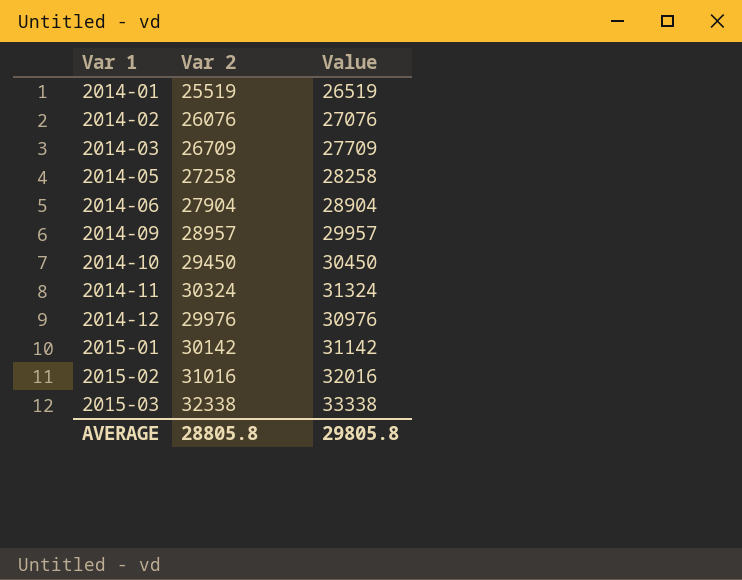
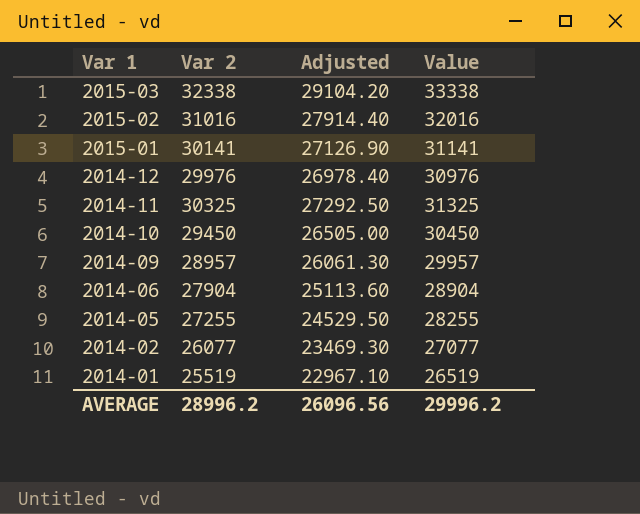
row order: Var 1 ascending -> Var 1 descending
column Adjusted | formula: none -> [Var 2] * 0.9
row 2014-03: 26709 | 27709 -> none
2015-01 | Var 2: 30142 -> 30141
2015-01 | Value: 31142 -> 31141
2014-11 | Var 2: 30324 -> 30325
2014-11 | Value: 31324 -> 31325
2014-05 | Var 2: 27258 -> 27255
2014-05 | Value: 28258 -> 28255
2014-02 | Var 2: 26076 -> 26077
2014-02 | Value: 27076 -> 27077
AVERAGE | Var 2: 28805.8 -> 28996.2
AVERAGE | Value: 29805.8 -> 29996.2

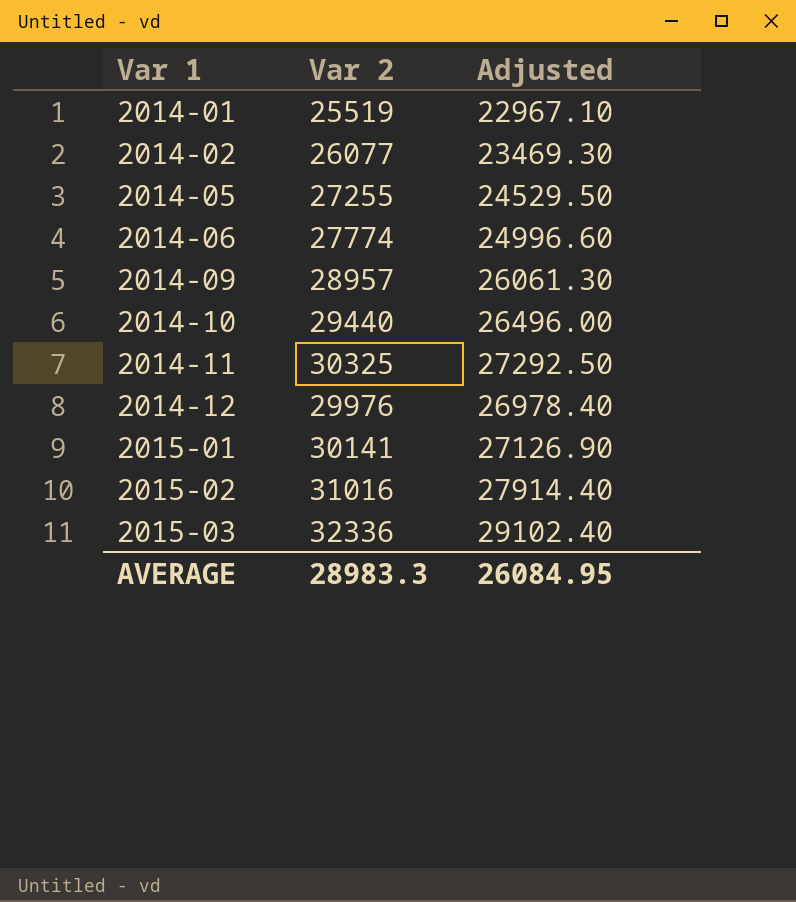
row order: Var 1 descending -> Var 1 ascending
column Value | formula: [Var 2] + 1000 -> none
2014-06 | Var 2: 27904 -> 27774
2014-06 | Adjusted: 25113.60 -> 24996.60
2014-10 | Var 2: 29450 -> 29440
2014-10 | Adjusted: 26505.00 -> 26496.00
2015-03 | Var 2: 32338 -> 32336
2015-03 | Adjusted: 29104.20 -> 29102.40
AVERAGE | Var 2: 28996.2 -> 28983.3
AVERAGE | Adjusted: 26096.56 -> 26084.95

